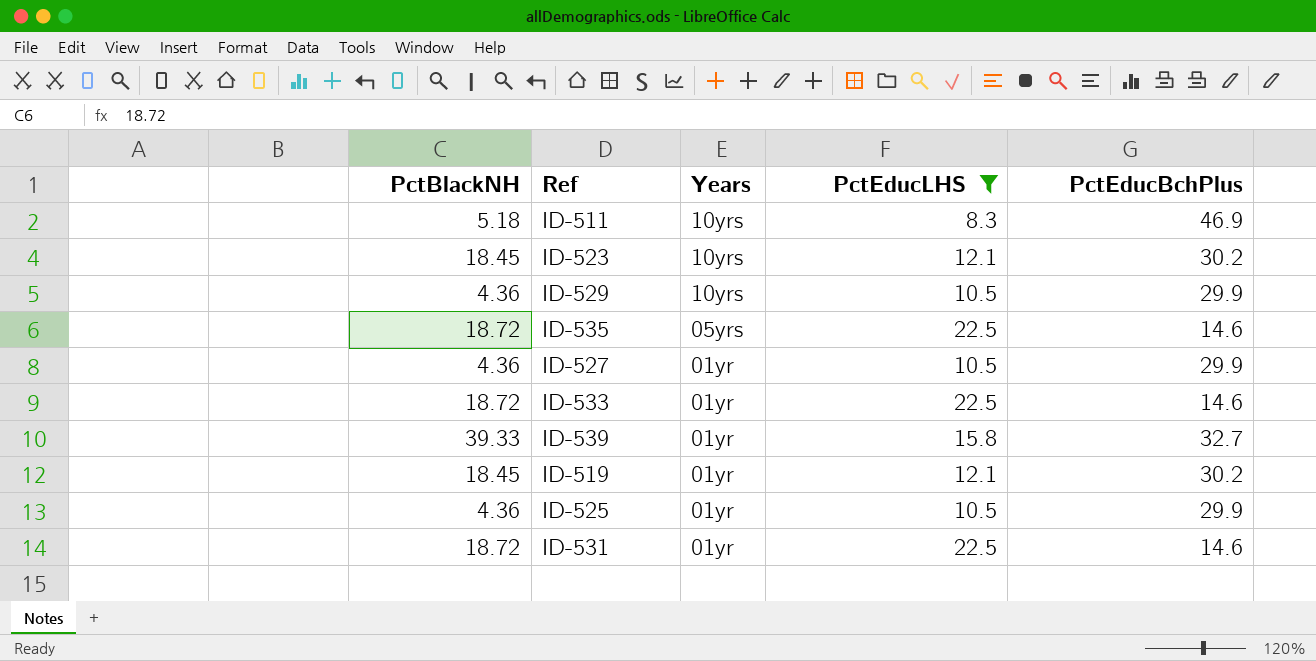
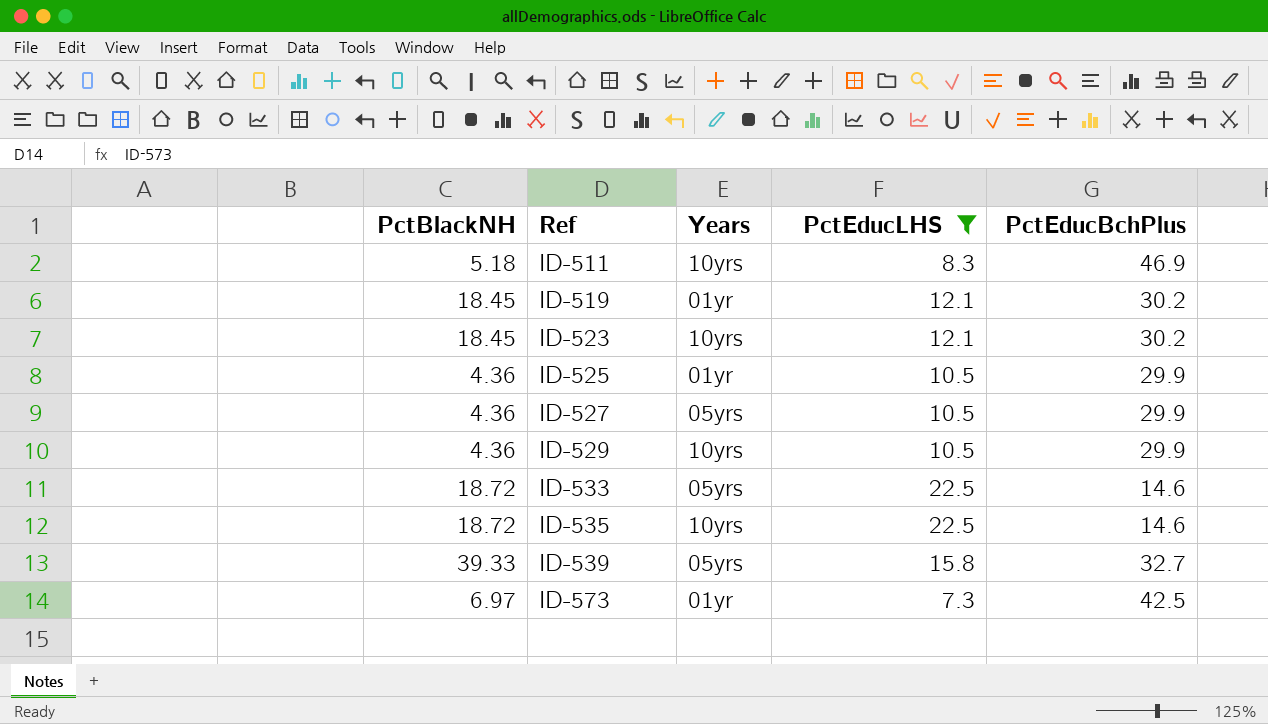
row order: Years descending -> Ref ascending
row ID-531: 18.72 | 01yr | 22.5 | 14.6 -> none
ID-527 | Years: 01yr -> 05yrs
ID-533 | Years: 01yr -> 05yrs
ID-535 | Years: 05yrs -> 10yrs
ID-539 | Years: 01yr -> 05yrs
row ID-573: none -> 6.97 | 01yr | 7.3 | 42.5

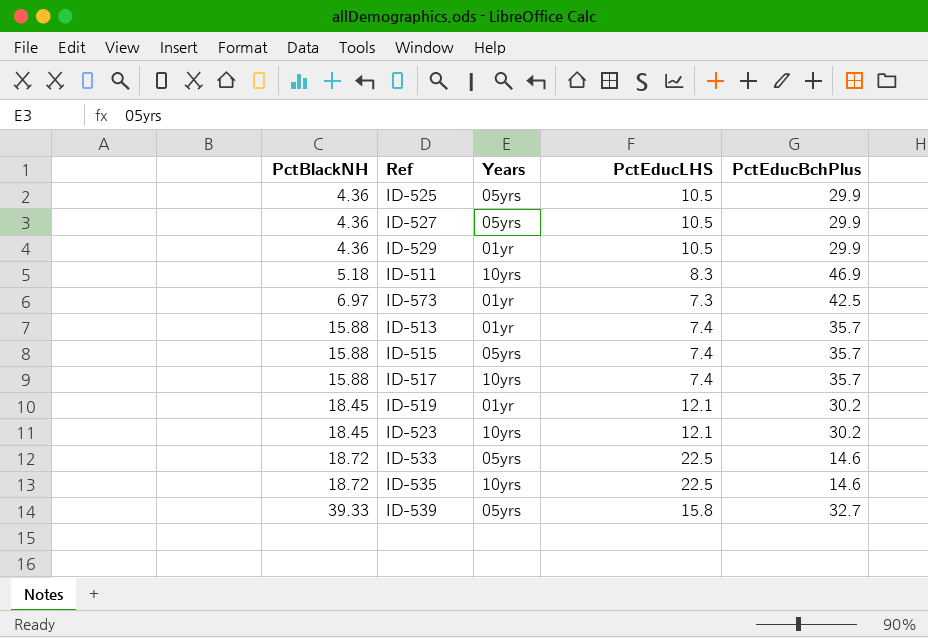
filter: PctEducLHS != 7.4 -> none
row order: Ref ascending -> PctBlackNH ascending
ID-525 | Years: 01yr -> 05yrs
ID-529 | Years: 10yrs -> 01yr

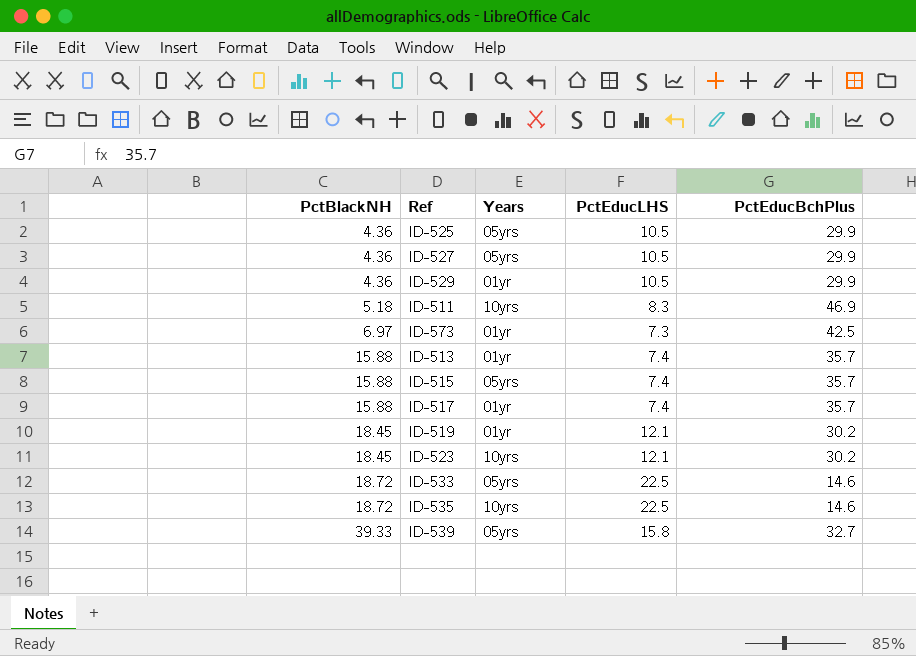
ID-517 | Years: 10yrs -> 01yr

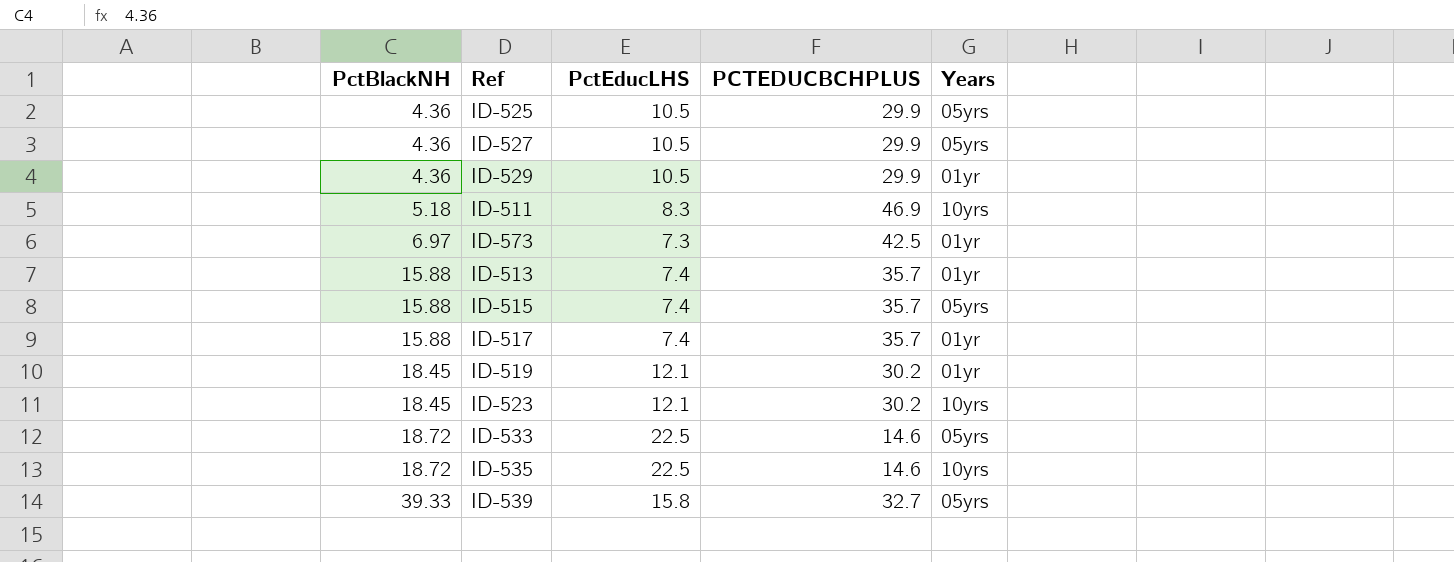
column name: PctEducBchPlus -> PCTEDUCBCHPLUS
column Years | position: 3 -> 5

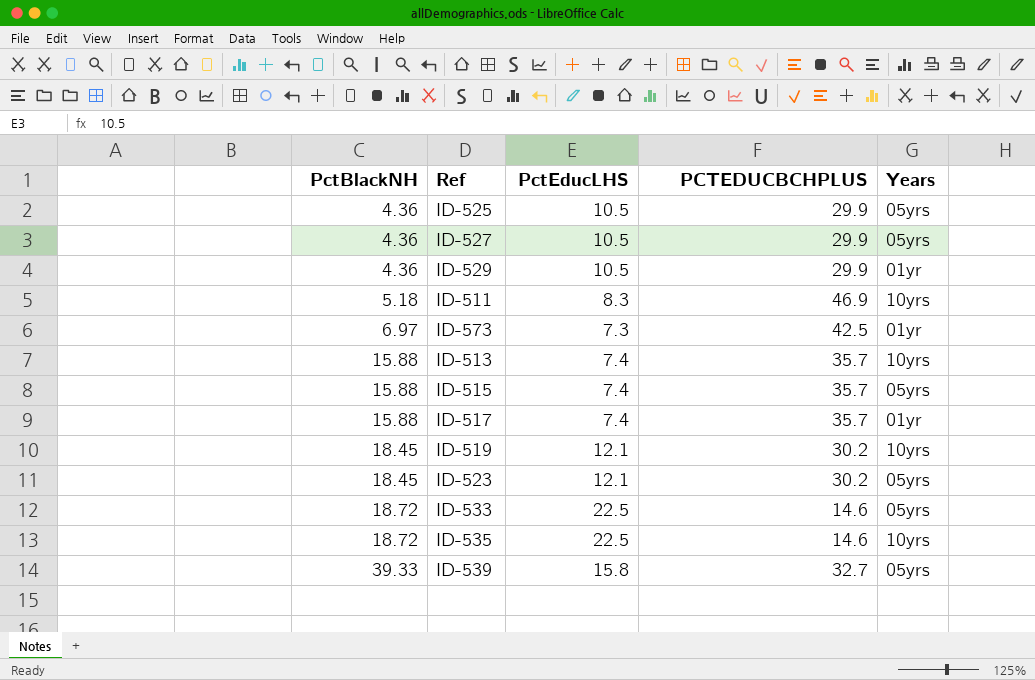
ID-513 | Years: 01yr -> 10yrs
ID-519 | Years: 01yr -> 10yrs
ID-523 | Years: 10yrs -> 05yrs

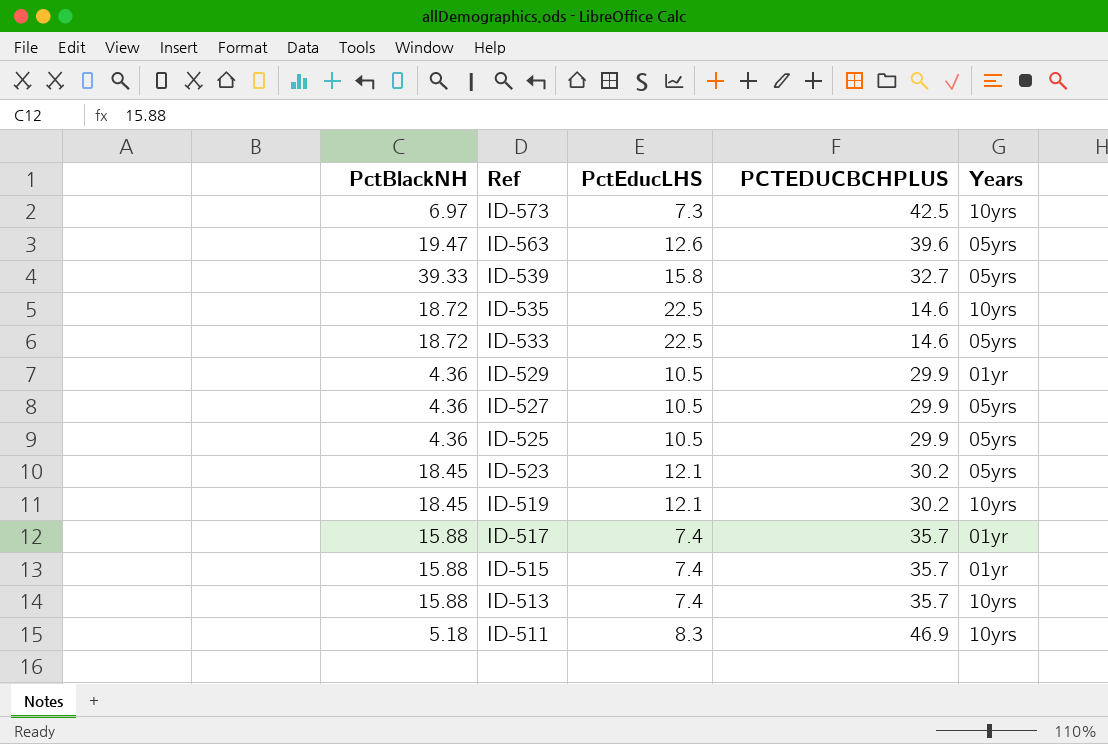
row order: PctBlackNH ascending -> Ref descending
ID-573 | Years: 01yr -> 10yrs
row ID-563: none -> 19.47 | 12.6 | 39.6 | 05yrs
ID-515 | Years: 05yrs -> 01yr

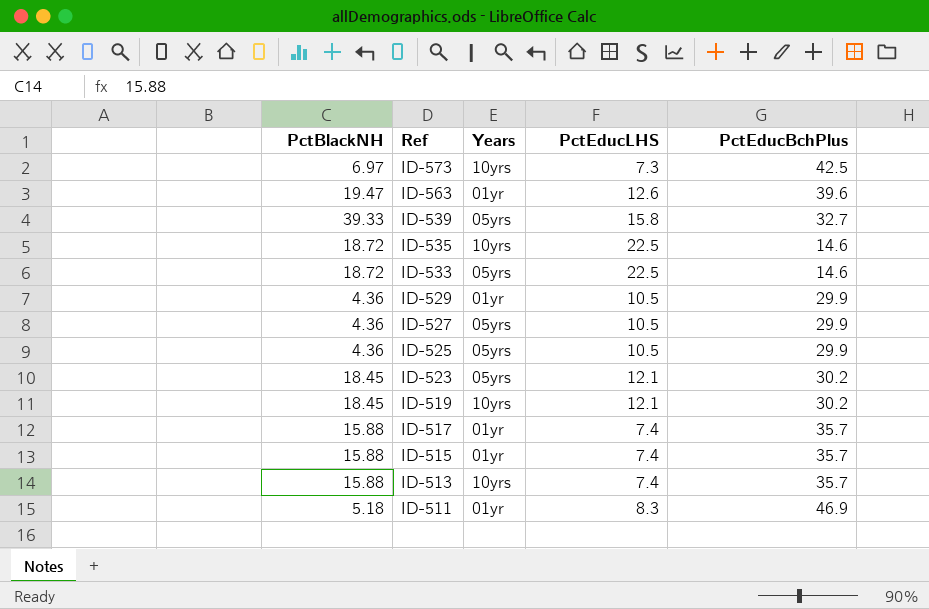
column Years | position: 5 -> 3
column name: PCTEDUCBCHPLUS -> PctEducBchPlus
ID-563 | Years: 05yrs -> 01yr
ID-511 | Years: 10yrs -> 01yr

